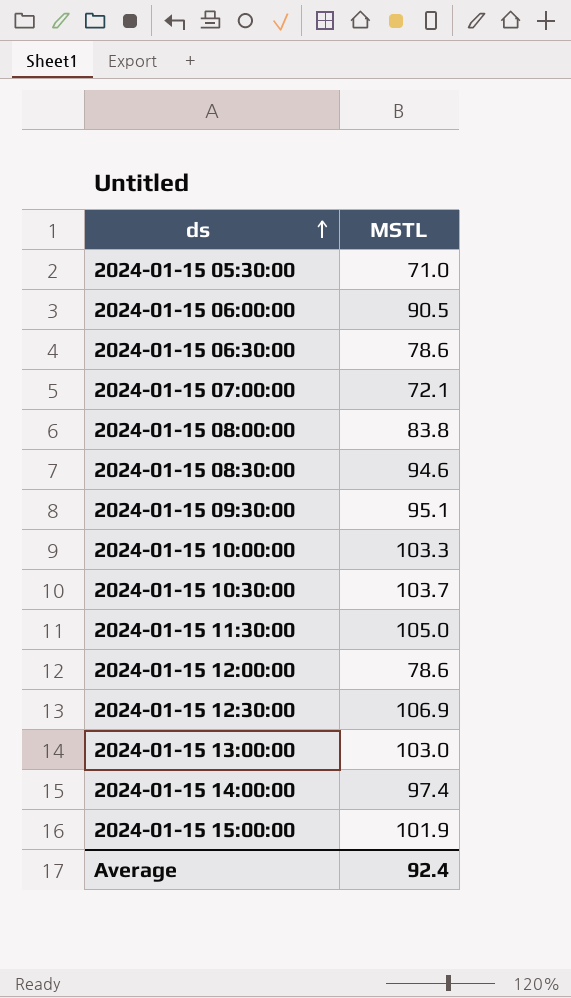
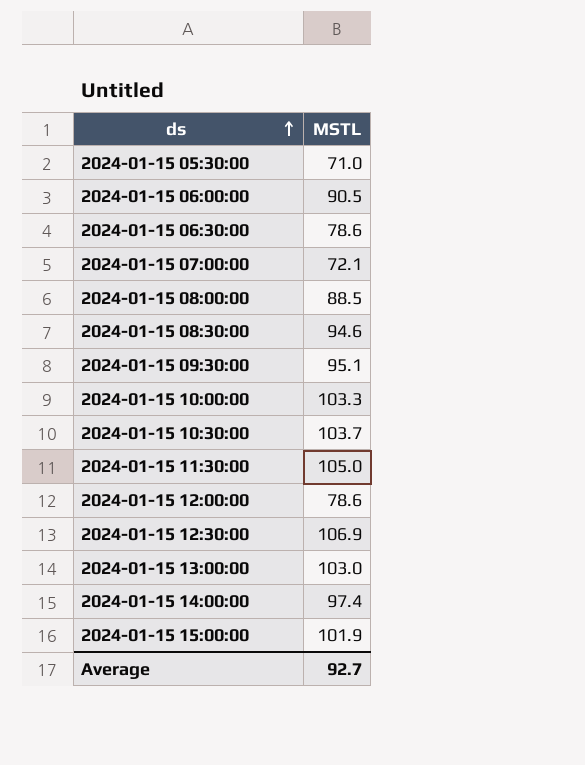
2024-01-15 08:00:00 | MSTL: 83.8 -> 88.5
Average | MSTL: 92.4 -> 92.7

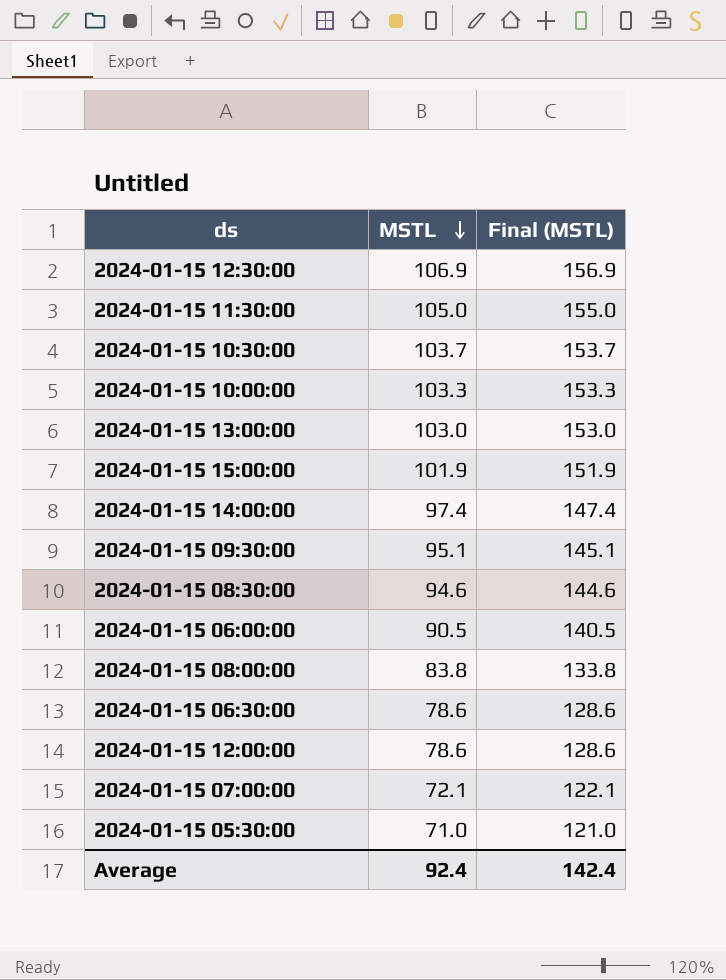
row order: ds ascending -> MSTL descending
column Final (MSTL) | formula: none -> [MSTL] + 50
2024-01-15 08:00:00 | MSTL: 88.5 -> 83.8
Average | MSTL: 92.7 -> 92.4

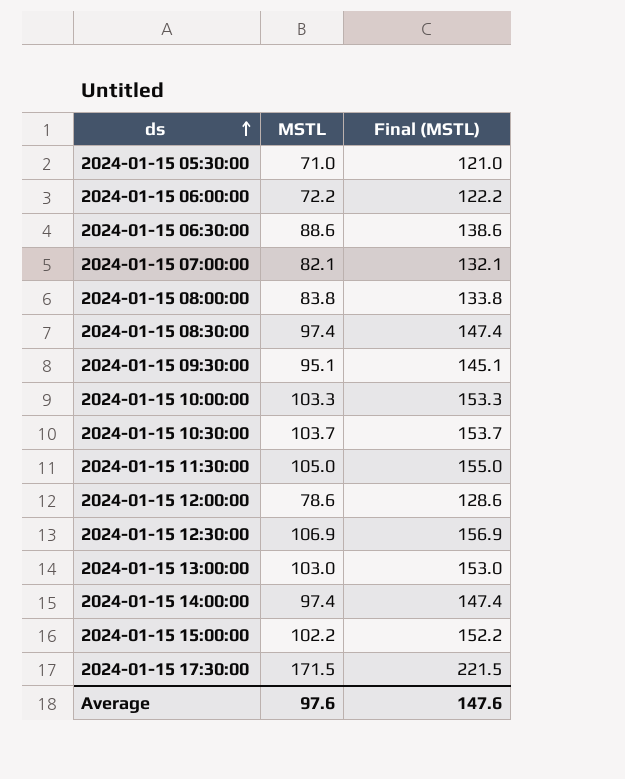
row order: MSTL descending -> ds ascending
2024-01-15 06:00:00 | MSTL: 90.5 -> 72.2
2024-01-15 06:00:00 | Final (MSTL): 140.5 -> 122.2
2024-01-15 06:30:00 | MSTL: 78.6 -> 88.6
2024-01-15 06:30:00 | Final (MSTL): 128.6 -> 138.6
2024-01-15 07:00:00 | MSTL: 72.1 -> 82.1
2024-01-15 07:00:00 | Final (MSTL): 122.1 -> 132.1
2024-01-15 08:30:00 | MSTL: 94.6 -> 97.4
2024-01-15 08:30:00 | Final (MSTL): 144.6 -> 147.4
2024-01-15 15:00:00 | MSTL: 101.9 -> 102.2
2024-01-15 15:00:00 | Final (MSTL): 151.9 -> 152.2
row 2024-01-15 17:30:00: none -> 171.5 | 221.5
Average | MSTL: 92.4 -> 97.6
Average | Final (MSTL): 142.4 -> 147.6

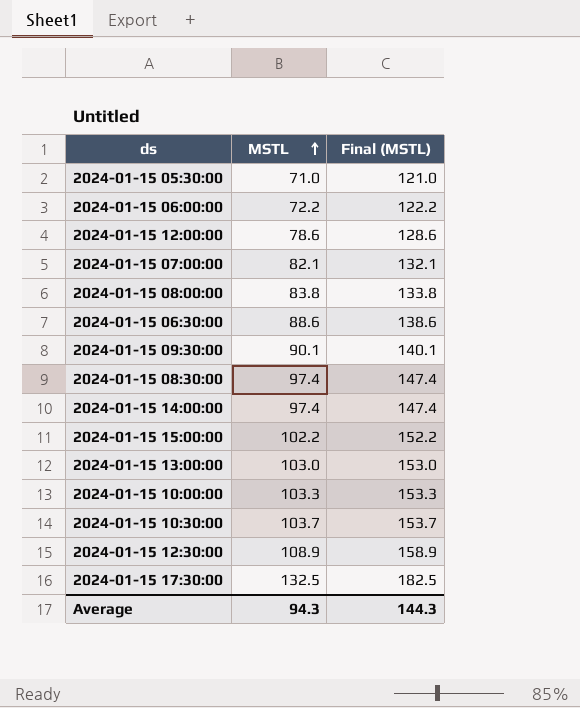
row order: ds ascending -> MSTL ascending
row 2024-01-15 11:30:00: 105.0 | 155.0 -> none
2024-01-15 09:30:00 | MSTL: 95.1 -> 90.1
2024-01-15 09:30:00 | Final (MSTL): 145.1 -> 140.1
2024-01-15 12:30:00 | MSTL: 106.9 -> 108.9
2024-01-15 12:30:00 | Final (MSTL): 156.9 -> 158.9
2024-01-15 17:30:00 | MSTL: 171.5 -> 132.5
2024-01-15 17:30:00 | Final (MSTL): 221.5 -> 182.5
Average | MSTL: 97.6 -> 94.3
Average | Final (MSTL): 147.6 -> 144.3

